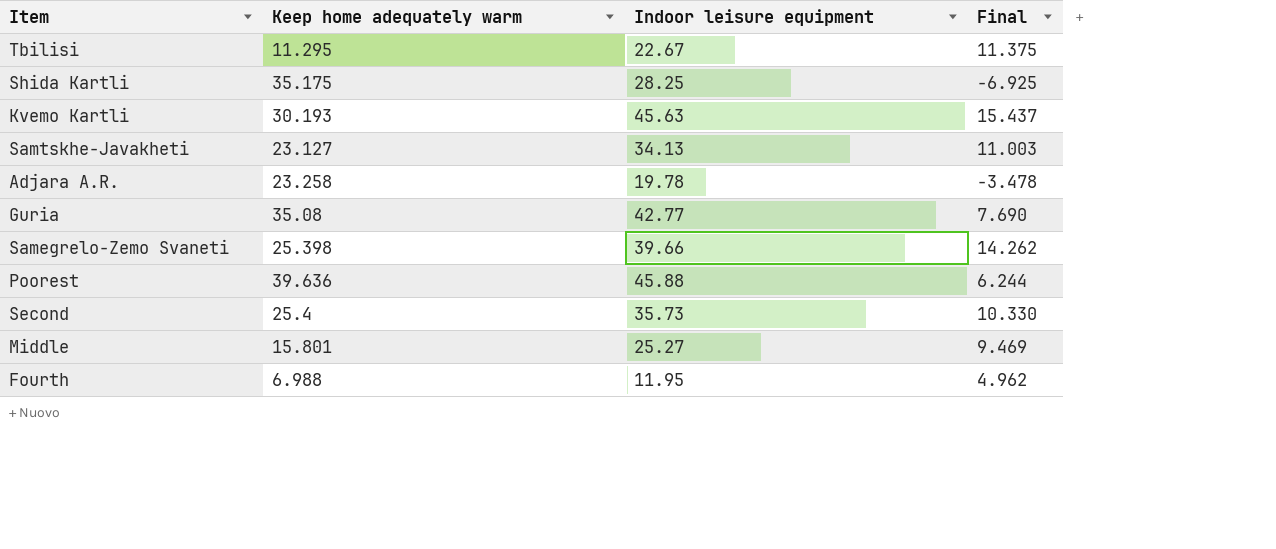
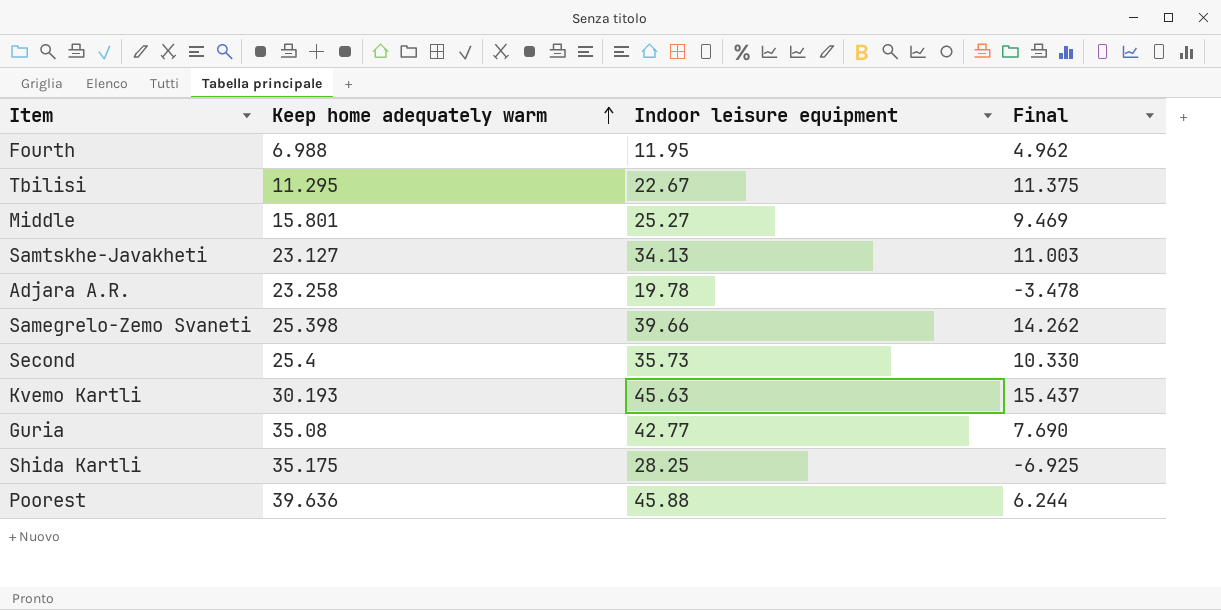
row order: none -> Keep home adequately warm ascending

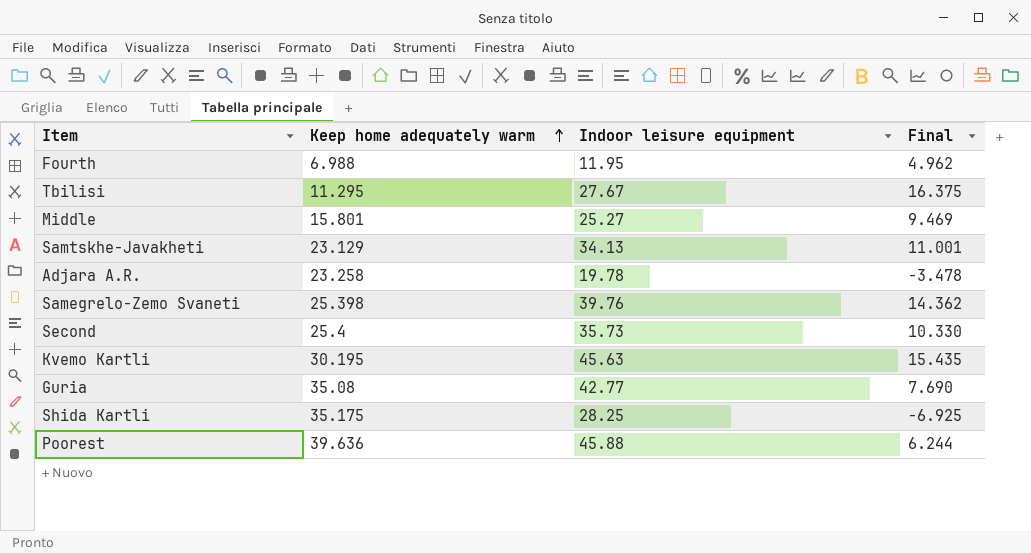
Tbilisi | Indoor leisure equipment: 22.67 -> 27.67
Tbilisi | Final: 11.375 -> 16.375
Samtskhe-Javakheti | Keep home adequately warm: 23.127 -> 23.129
Samtskhe-Javakheti | Final: 11.003 -> 11.001
Samegrelo-Zemo Svaneti | Indoor leisure equipment: 39.66 -> 39.76
Samegrelo-Zemo Svaneti | Final: 14.262 -> 14.362
Kvemo Kartli | Keep home adequately warm: 30.193 -> 30.195
Kvemo Kartli | Final: 15.437 -> 15.435

